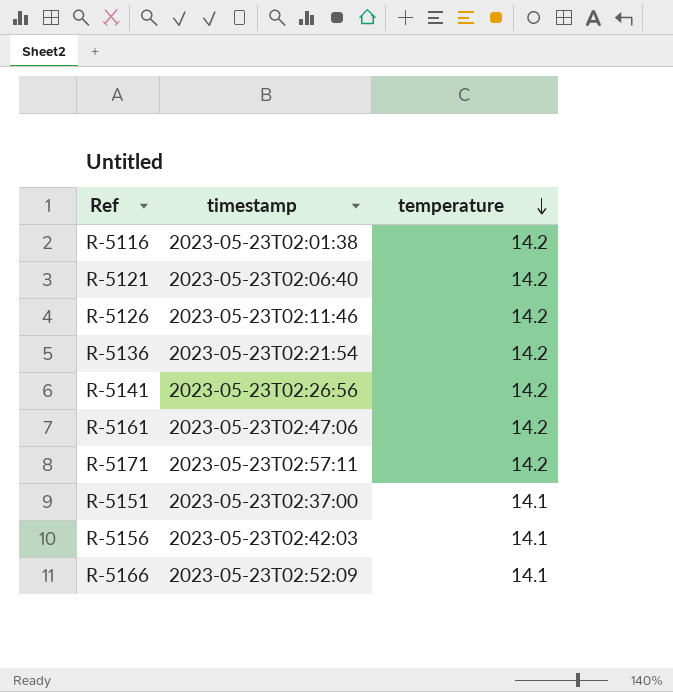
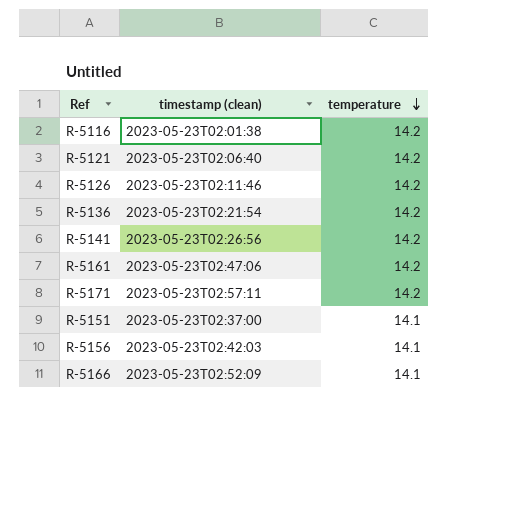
column name: timestamp -> timestamp (clean)

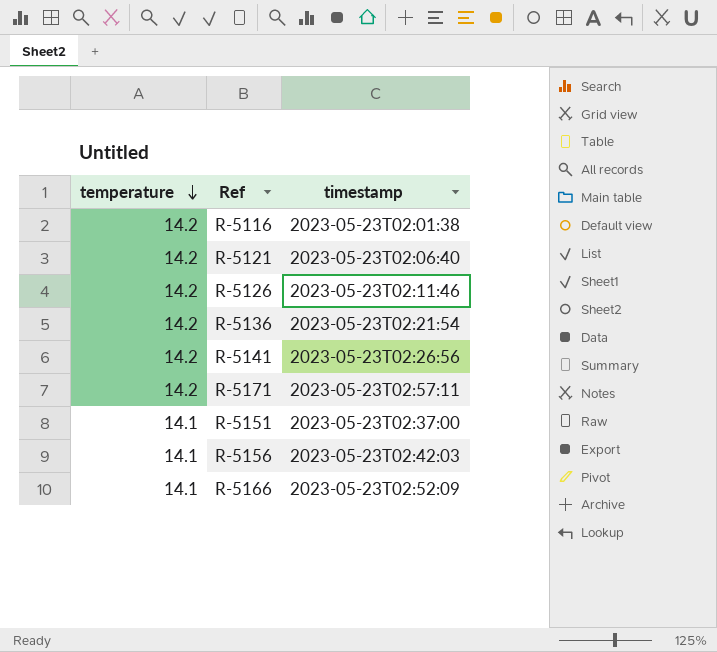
column temperature | position: 3 -> 1
column name: timestamp (clean) -> timestamp
row R-5161: 2023-05-23T02:47:06 | 14.2 -> none

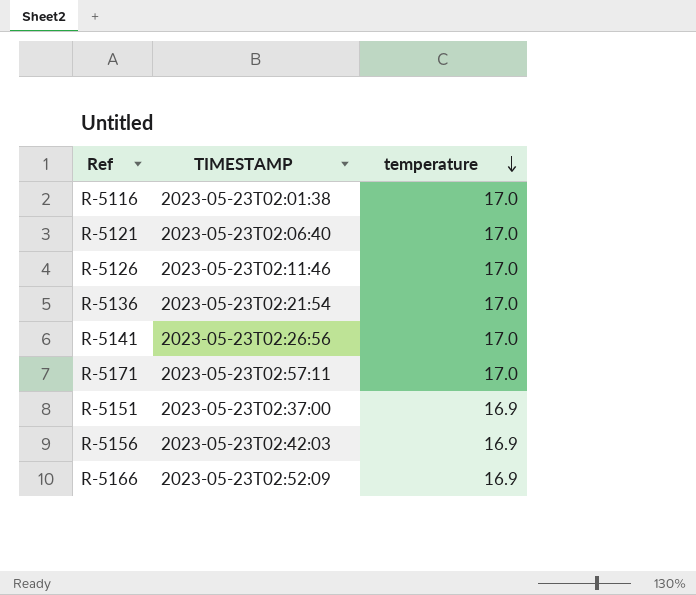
column name: timestamp -> TIMESTAMP
column temperature | position: 1 -> 3
R-5116 | temperature: 14.2 -> 17.0
R-5121 | temperature: 14.2 -> 17.0
R-5126 | temperature: 14.2 -> 17.0
R-5136 | temperature: 14.2 -> 17.0
R-5141 | temperature: 14.2 -> 17.0
R-5171 | temperature: 14.2 -> 17.0
R-5151 | temperature: 14.1 -> 16.9
R-5156 | temperature: 14.1 -> 16.9
R-5166 | temperature: 14.1 -> 16.9

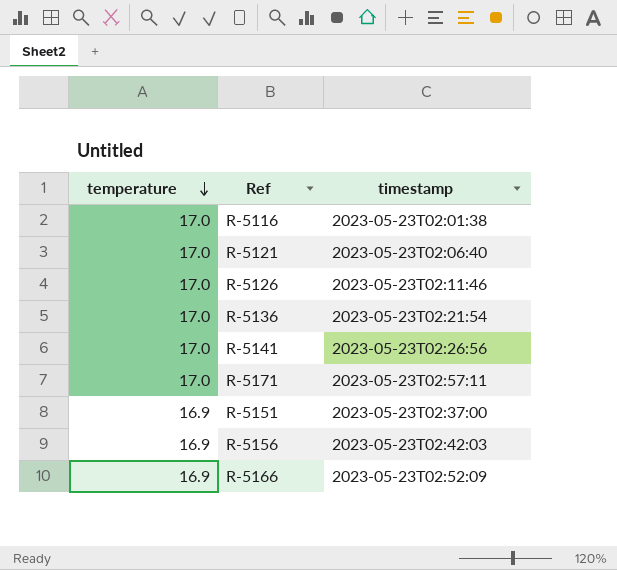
column temperature | position: 3 -> 1
column name: TIMESTAMP -> timestamp

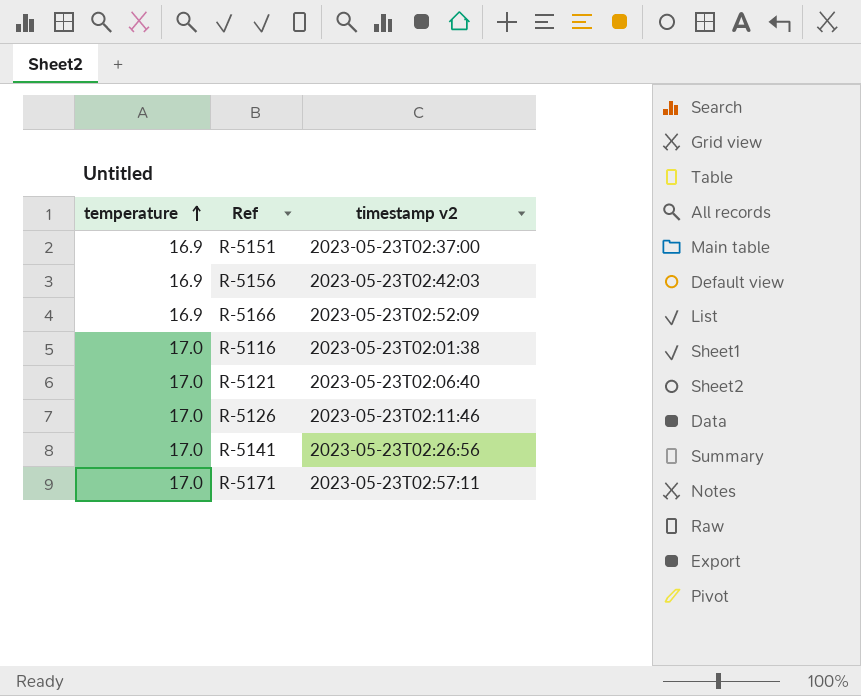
row order: temperature descending -> temperature ascending
column name: timestamp -> timestamp v2
row R-5136: 17.0 | 2023-05-23T02:21:54 -> none

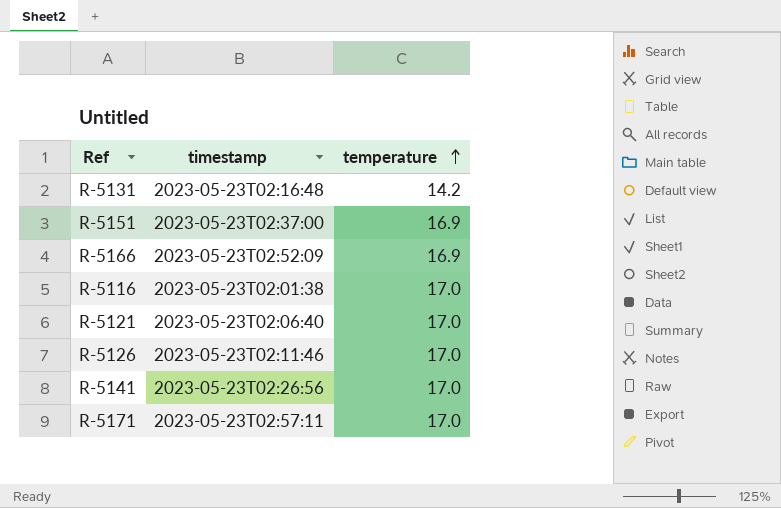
column name: timestamp v2 -> timestamp
column temperature | position: 1 -> 3
row R-5156: 16.9 | 2023-05-23T02:42:03 -> none
row R-5131: none -> 2023-05-23T02:16:48 | 14.2

